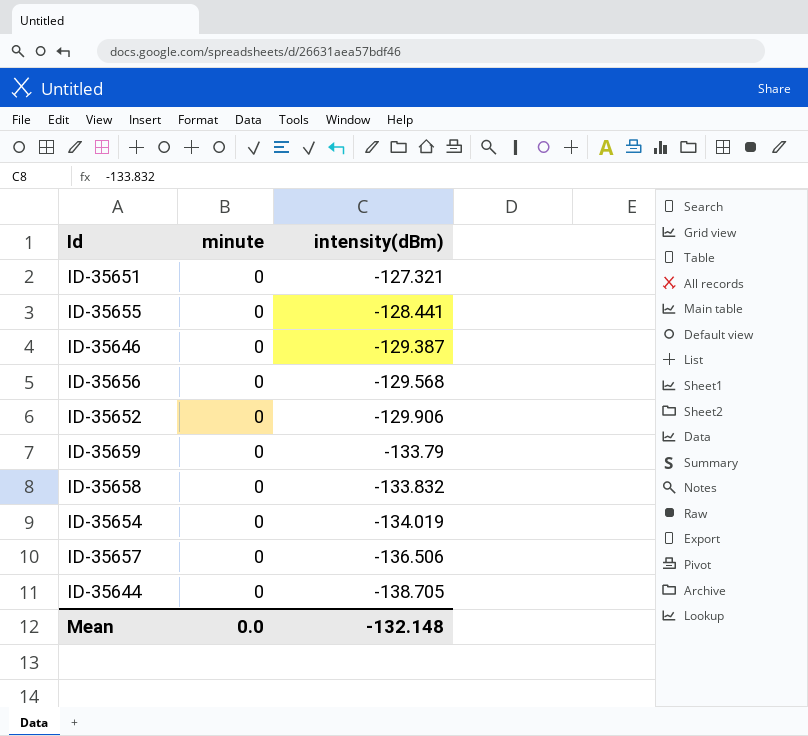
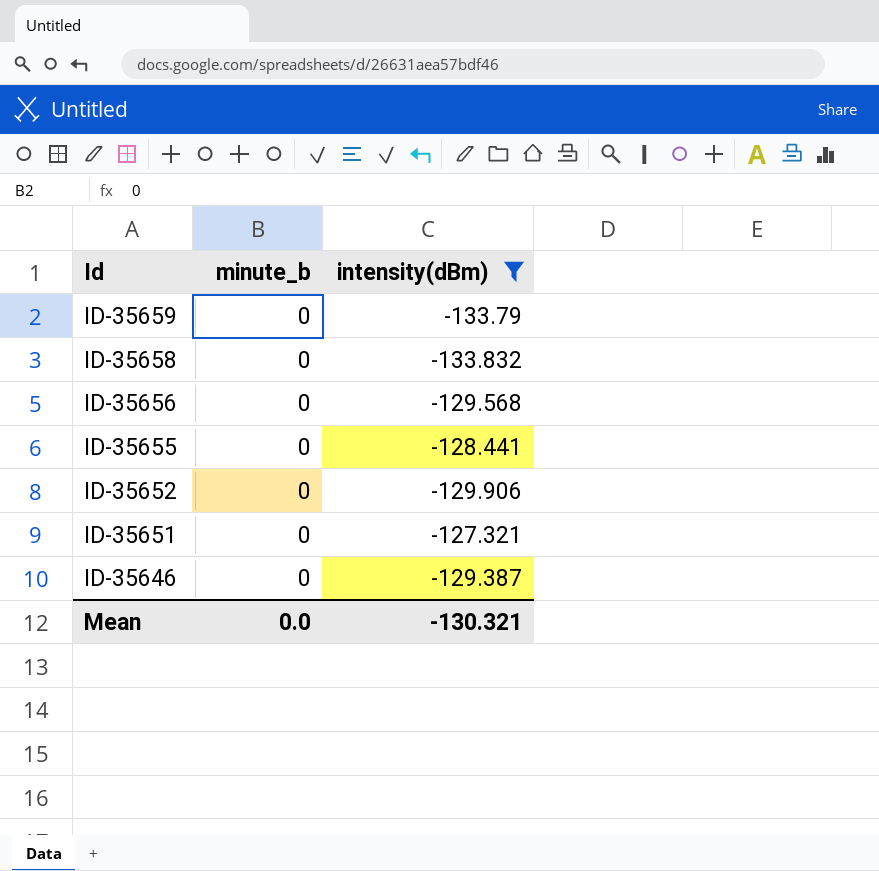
filter: none -> intensity(dBm) >= -133.832
row order: intensity(dBm) descending -> Id descending
column name: minute -> minute_b
Mean | intensity(dBm): -132.148 -> -130.321

